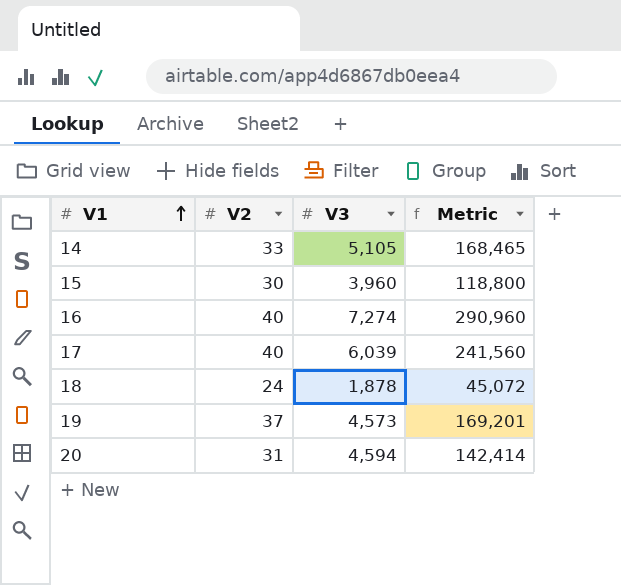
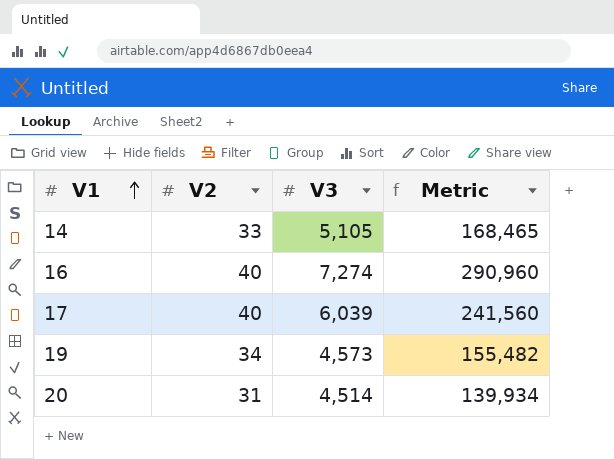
row 15: 30 | 3,960 | 118,800 -> none
row 18: 24 | 1,878 | 45,072 -> none
19 | V2: 37 -> 34
19 | Metric: 169,201 -> 155,482
20 | V3: 4,594 -> 4,514
20 | Metric: 142,414 -> 139,934

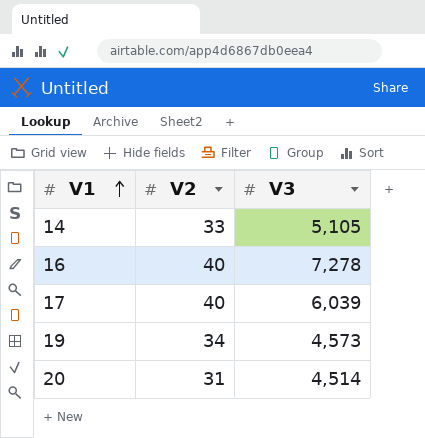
column Metric | formula: [V2] * [V3] -> none
16 | V3: 7,274 -> 7,278

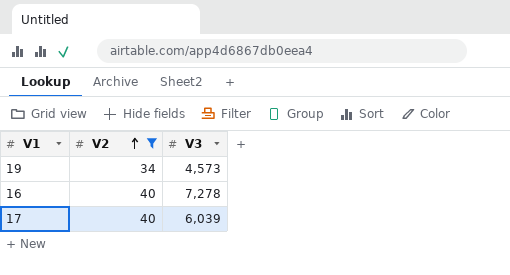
filter: none -> V2 >= 34
row order: V1 ascending -> V2 ascending

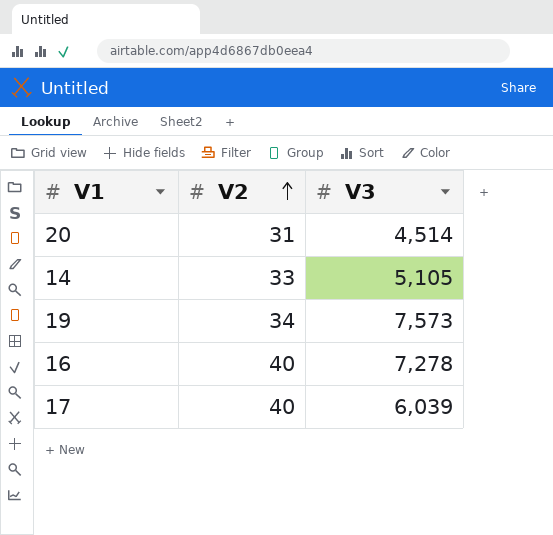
filter: V2 >= 34 -> none
19 | V3: 4,573 -> 7,573

